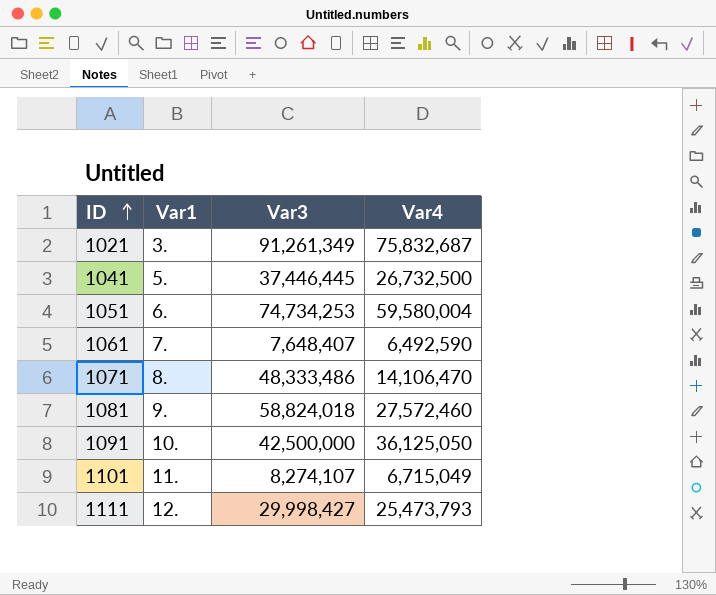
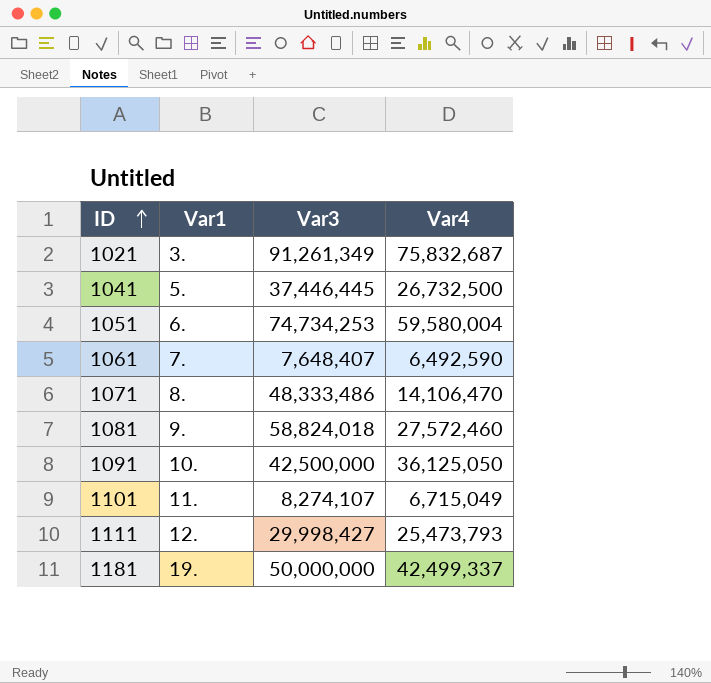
row 1181: none -> 19. | 50,000,000 | 42,499,337

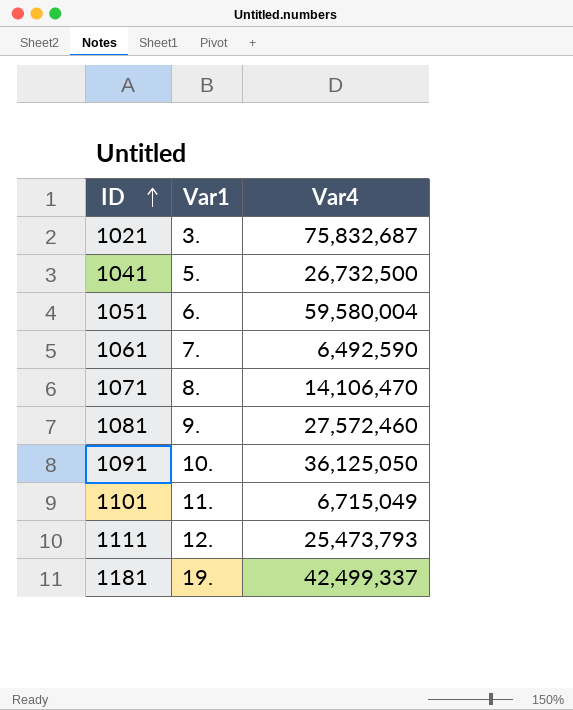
column Var3 | position: 3 -> none

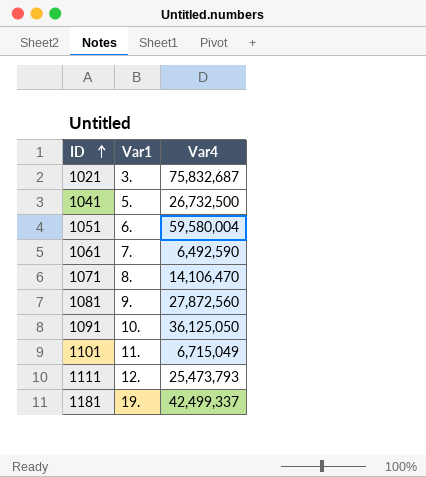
1081 | Var4: 27,572,460 -> 27,872,560

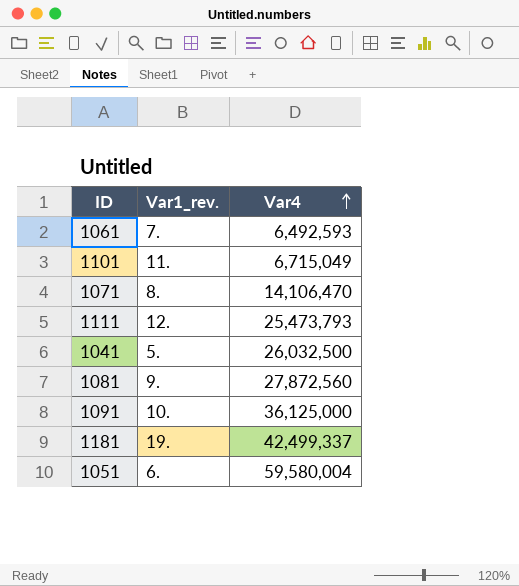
row order: ID ascending -> Var4 ascending
column name: Var1 -> Var1_rev.
row 1021: 3. | 75,832,687 -> none
1061 | Var4: 6,492,590 -> 6,492,593
1041 | Var4: 26,732,500 -> 26,032,500
1091 | Var4: 36,125,050 -> 36,125,000

